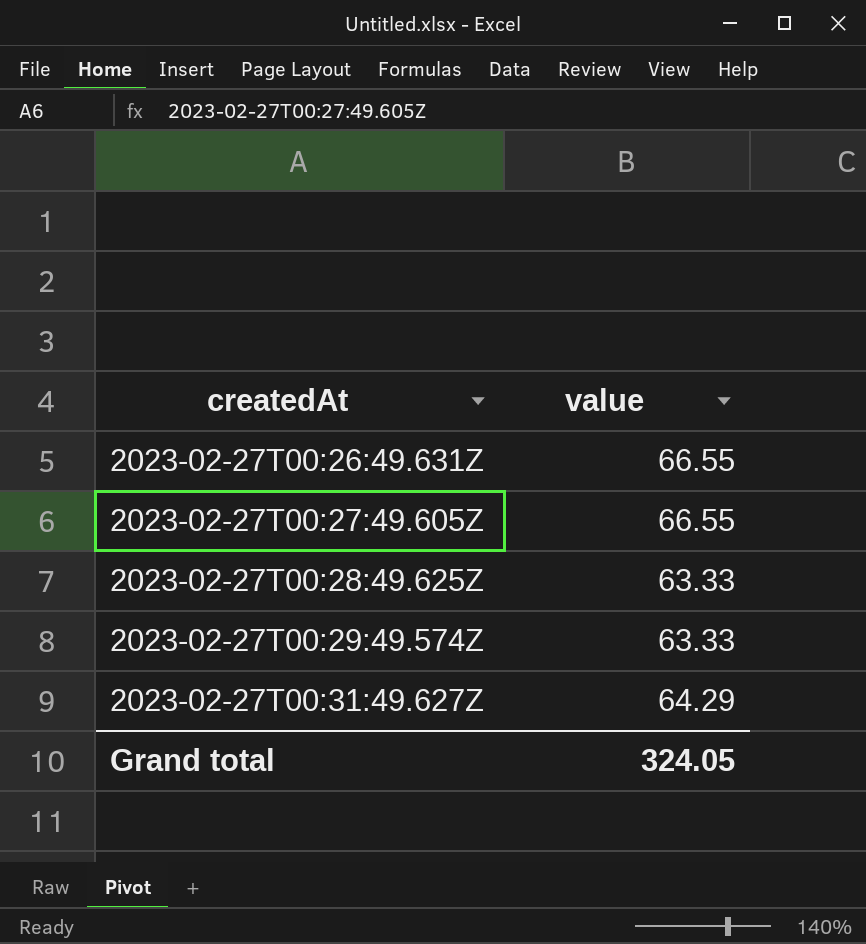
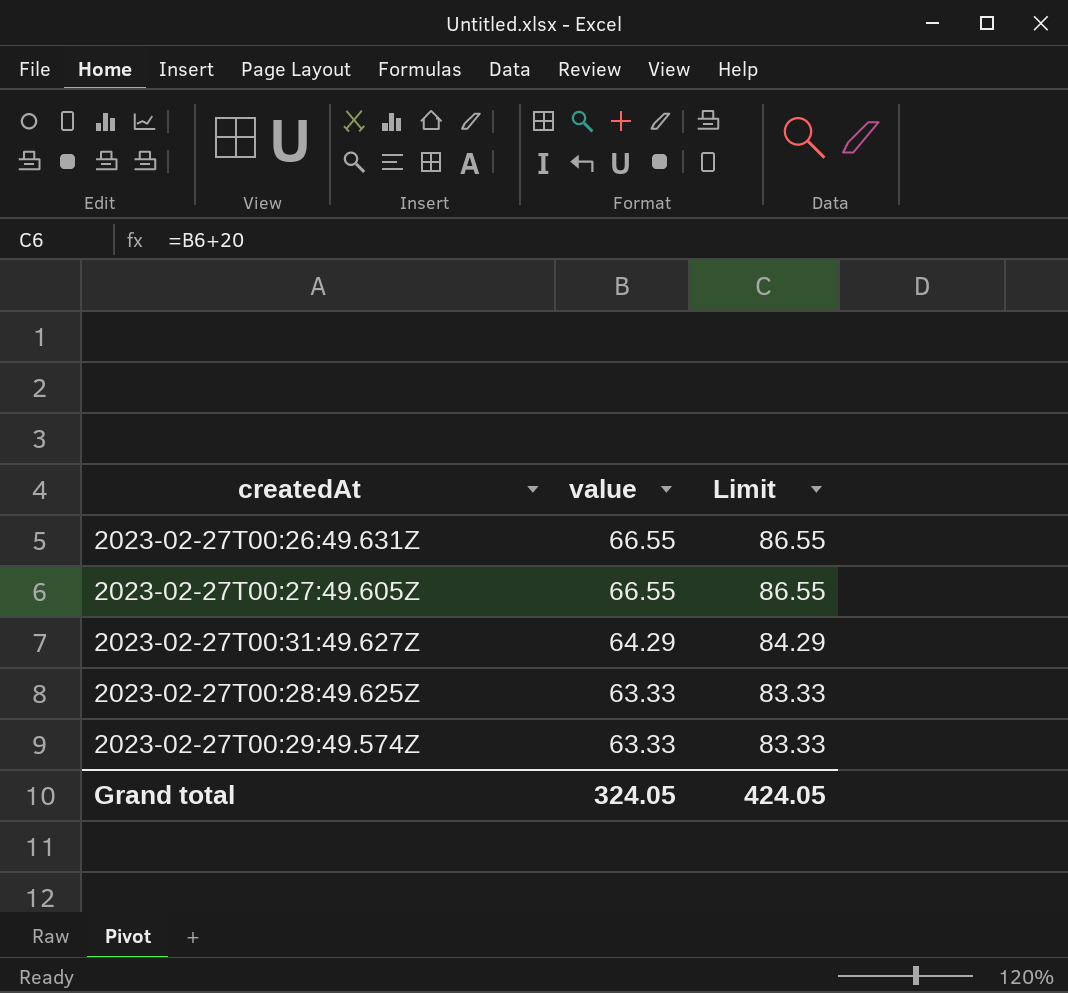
row order: createdAt ascending -> value descending
column Limit | formula: none -> [value] + 20

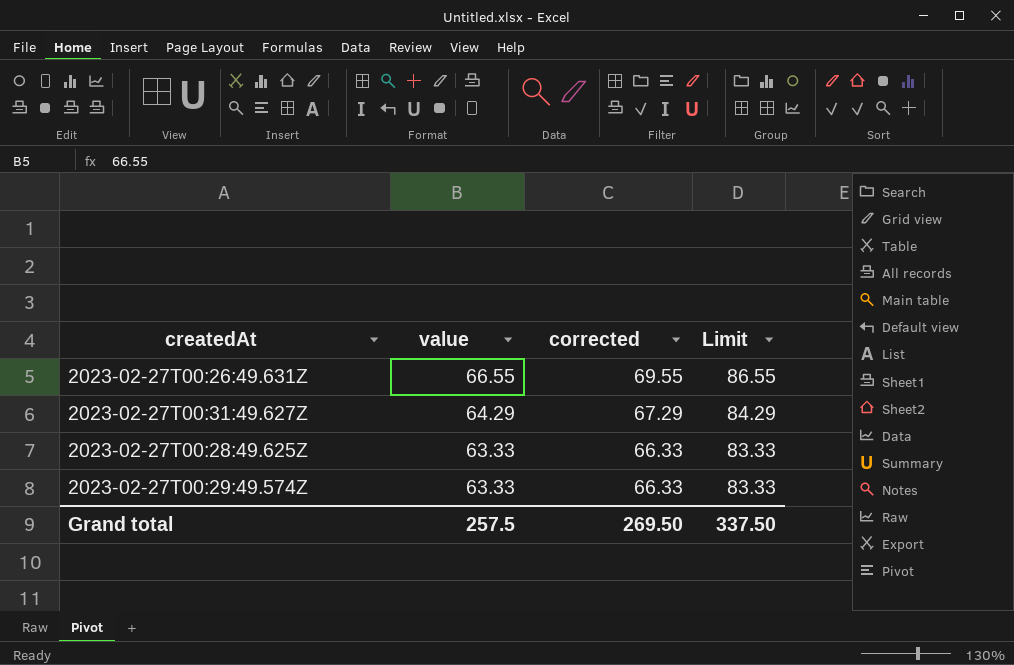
column corrected | formula: none -> [value] + 3
row 2023-02-27T00:27:49.605Z: 66.55 | 86.55 -> none
Grand total | value: 324.05 -> 257.5
Grand total | Limit: 424.05 -> 337.50

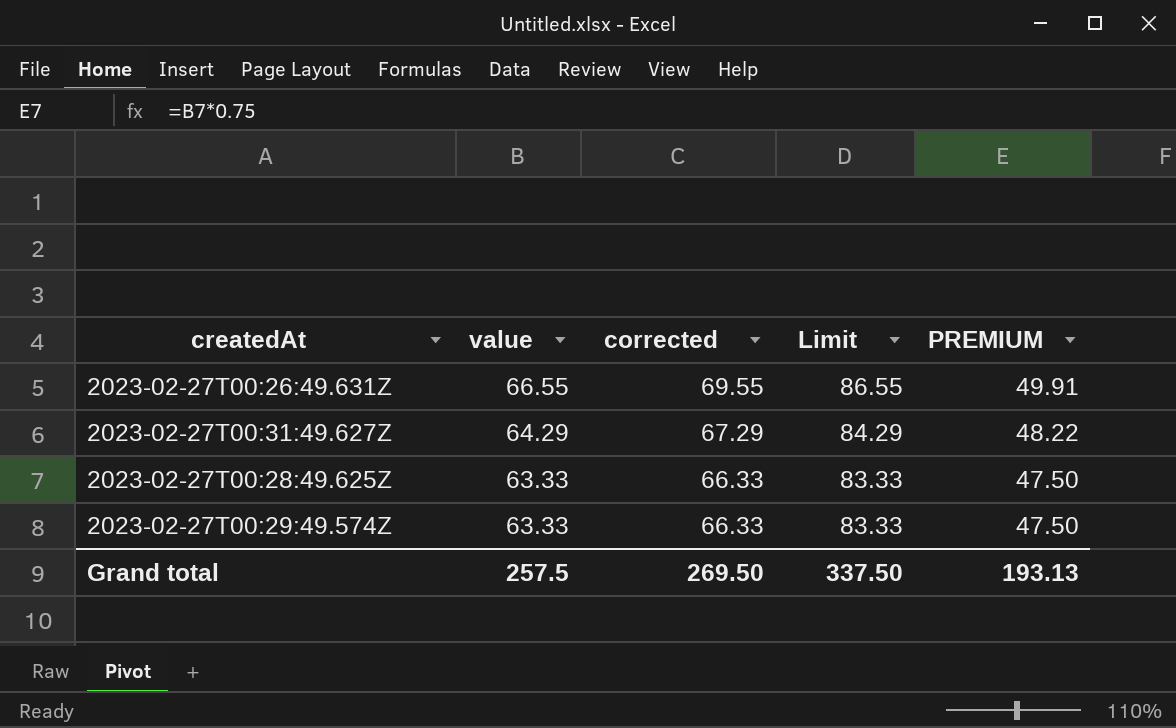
column PREMIUM | formula: none -> [value] * 0.75

